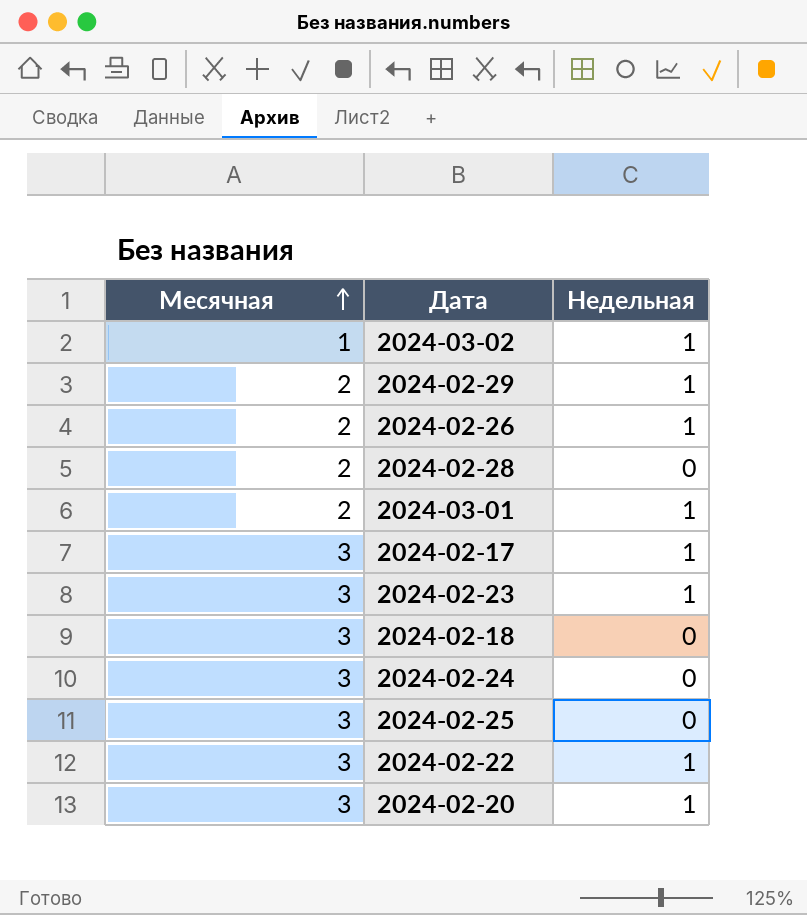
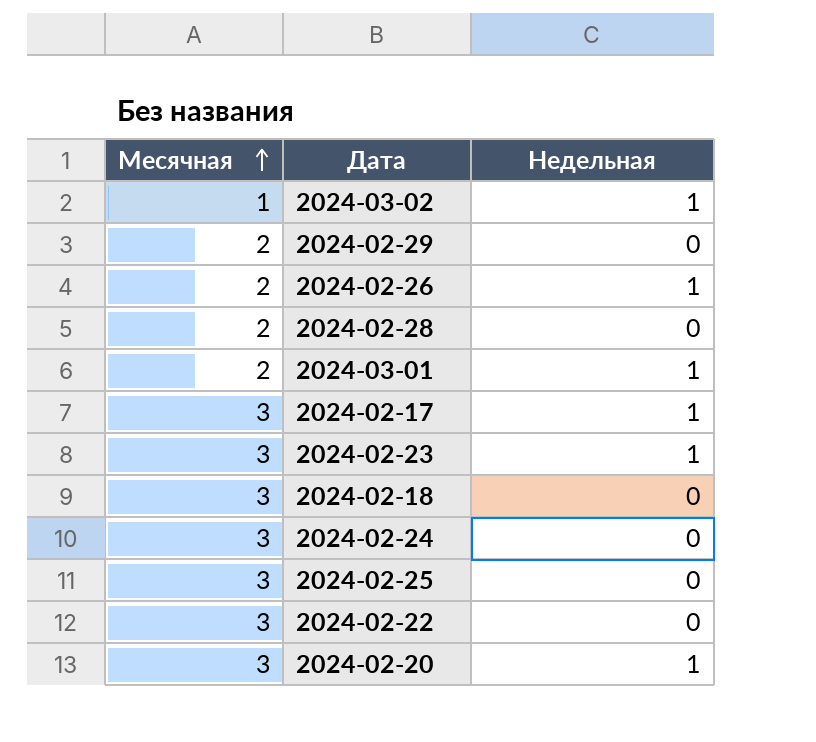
2024-02-29 | Недельная: 1 -> 0
2024-02-22 | Недельная: 1 -> 0

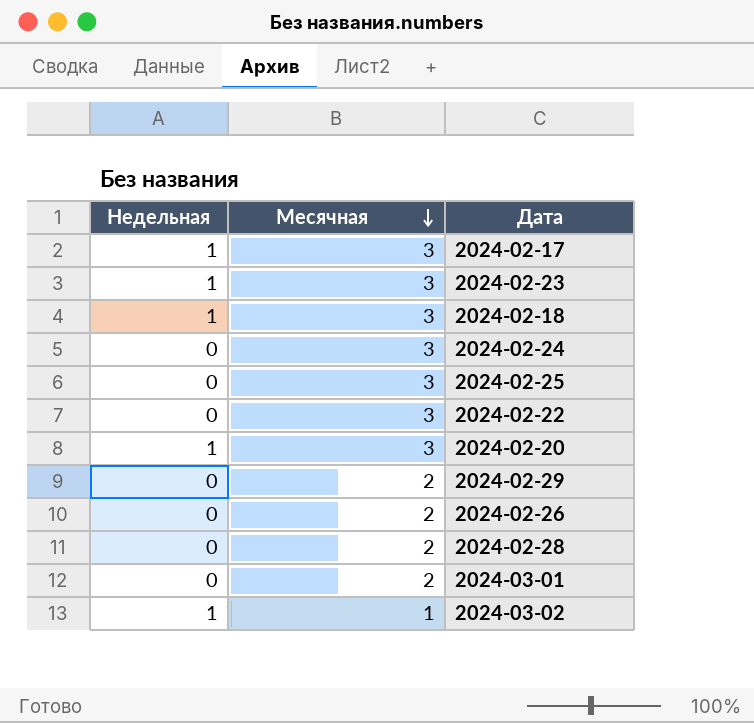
row order: Месячная ascending -> Месячная descending
column Недельная | position: 3 -> 1
2024-02-18 | Недельная: 0 -> 1
2024-02-26 | Недельная: 1 -> 0
2024-03-01 | Недельная: 1 -> 0

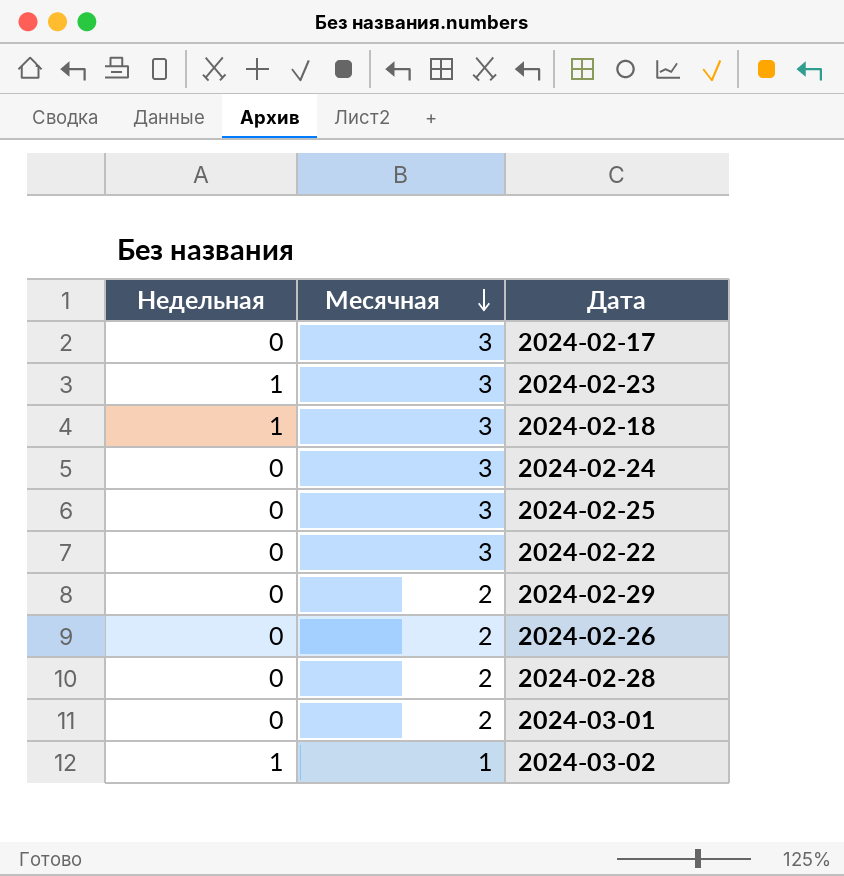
row 2024-02-20: 1 | 3 -> none
2024-02-17 | Недельная: 1 -> 0

